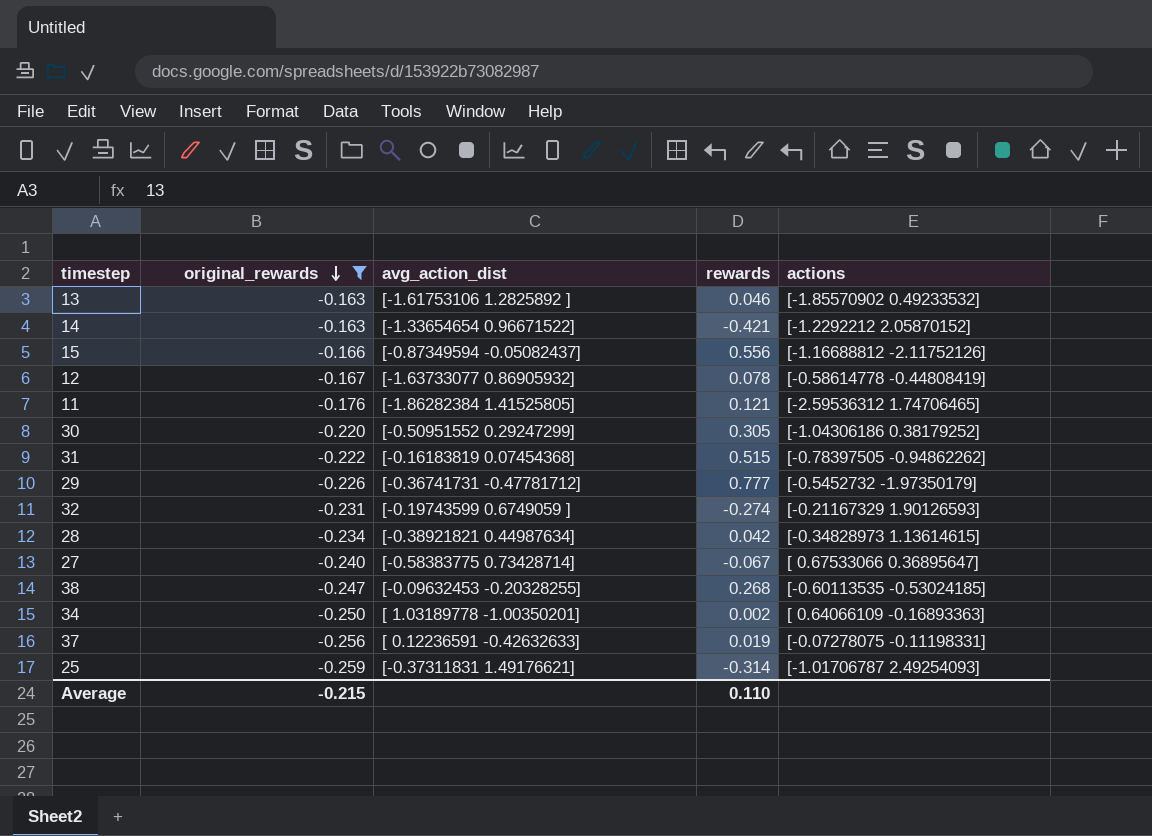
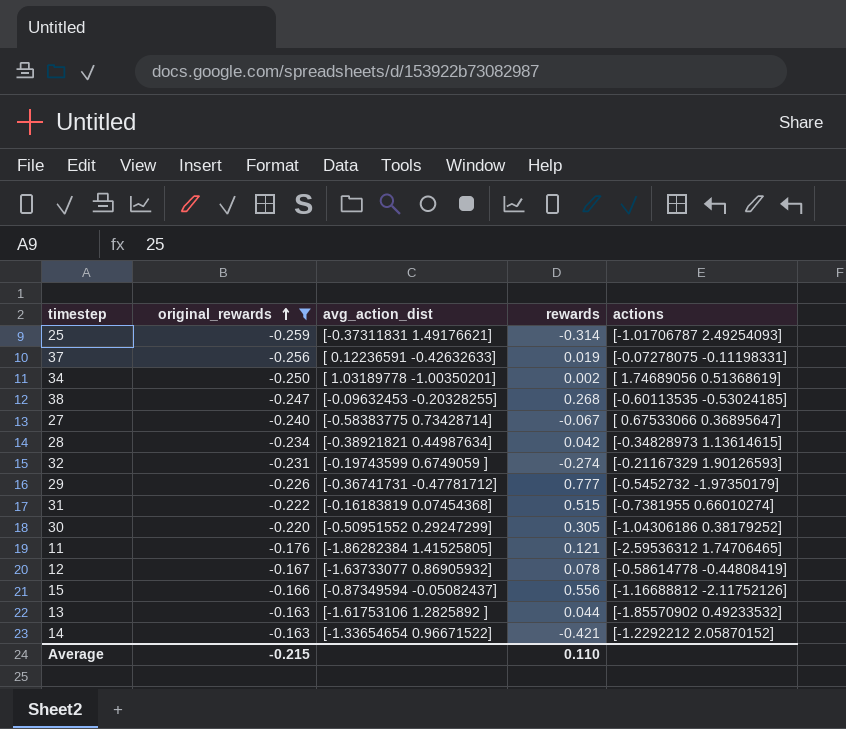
row order: original_rewards descending -> original_rewards ascending
34 | actions: [ 0.64066109 -0.16893363] -> [ 1.74689056 0.51368619]
31 | actions: [-0.78397505 -0.94862262] -> [-0.7381955 0.66010274]
13 | rewards: 0.046 -> 0.044

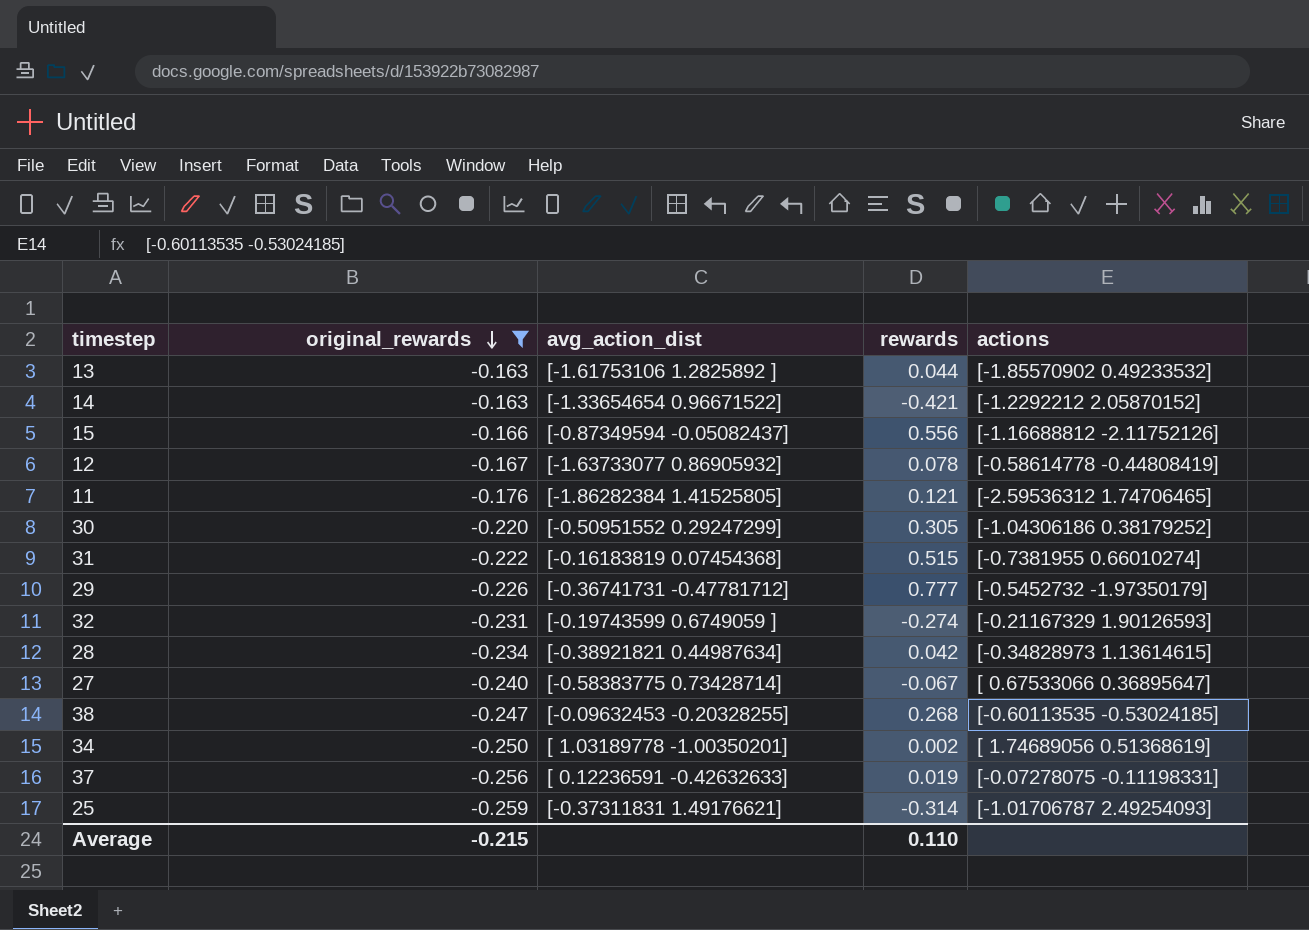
row order: original_rewards ascending -> original_rewards descending

